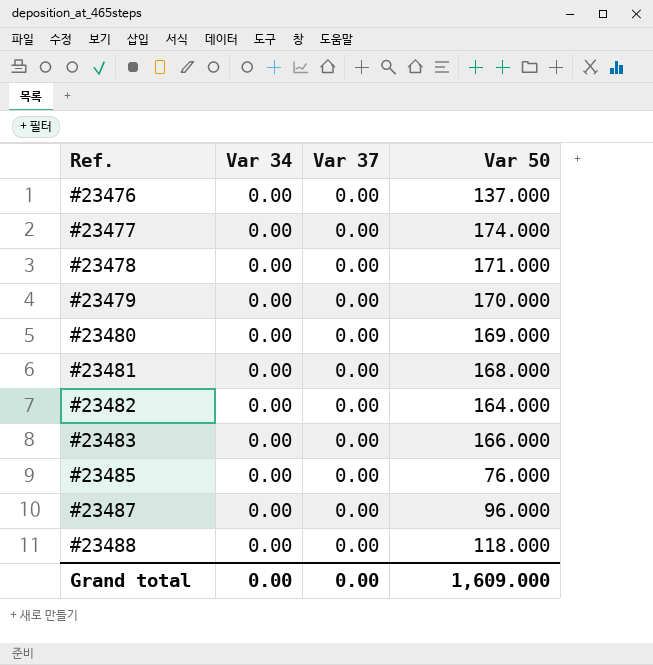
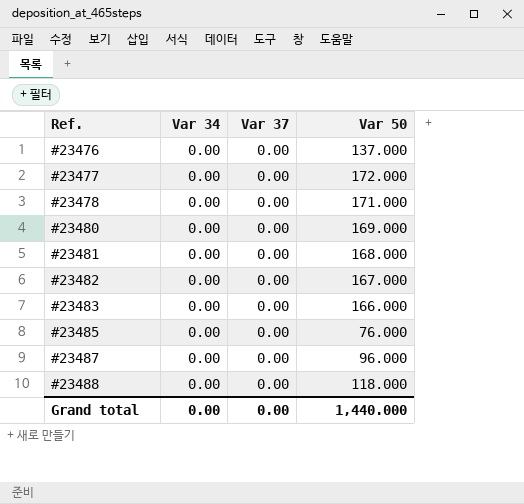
row #23479: 0.00 | 0.00 | 170.000 -> none
#23477 | Var 50: 174.000 -> 172.000
#23482 | Var 50: 164.000 -> 167.000
Grand total | Var 50: 1,609.000 -> 1,440.000

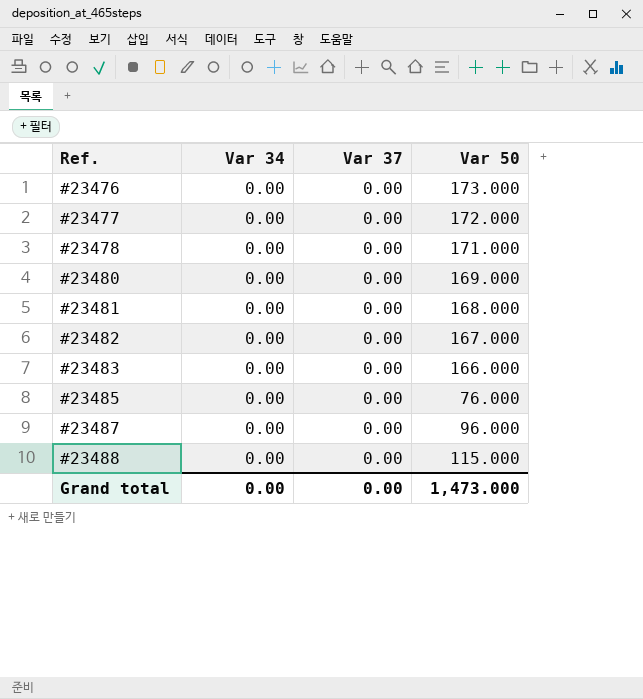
#23476 | Var 50: 137.000 -> 173.000
#23488 | Var 50: 118.000 -> 115.000
Grand total | Var 50: 1,440.000 -> 1,473.000

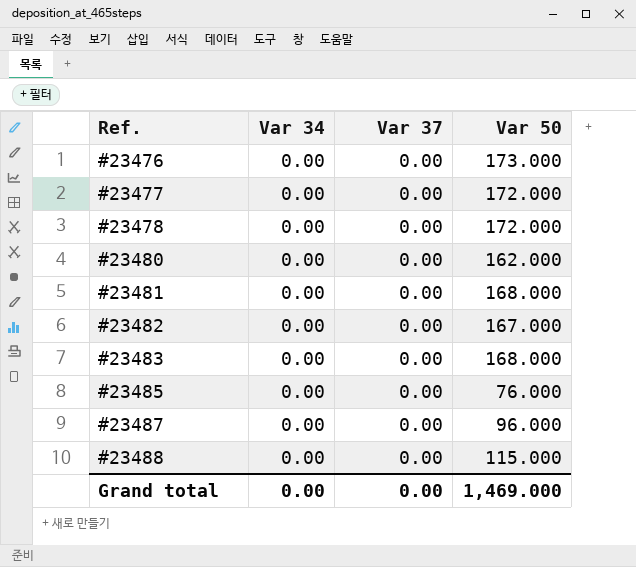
#23478 | Var 50: 171.000 -> 172.000
#23480 | Var 50: 169.000 -> 162.000
#23483 | Var 50: 166.000 -> 168.000
Grand total | Var 50: 1,473.000 -> 1,469.000

